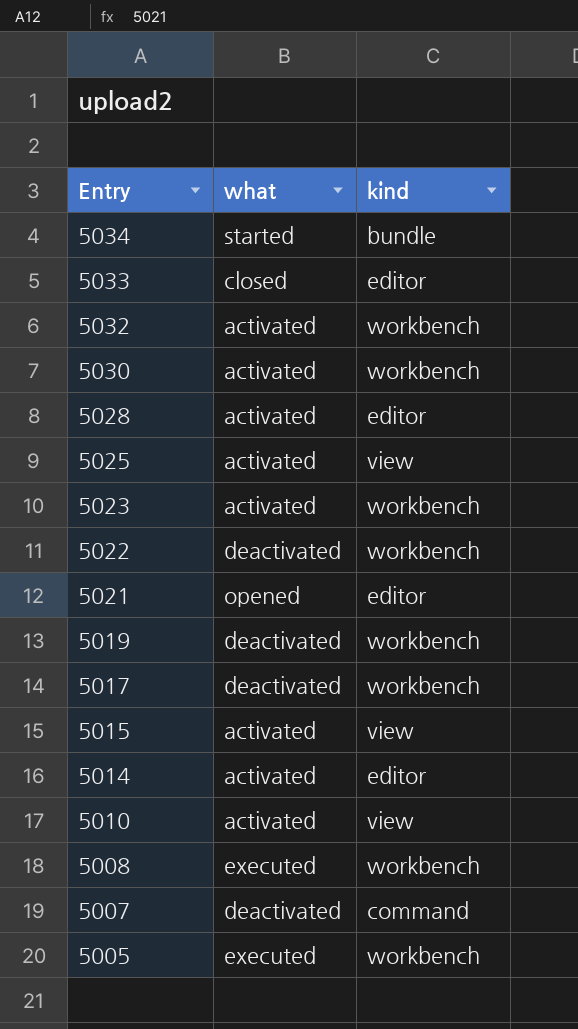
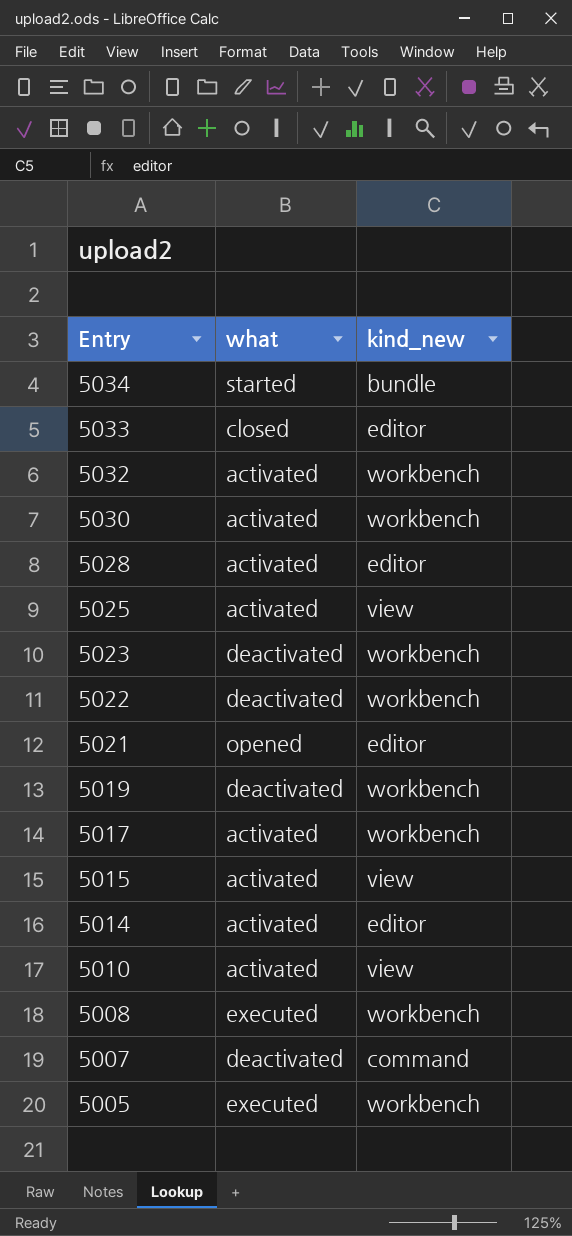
column name: kind -> kind_new
5023 | what: activated -> deactivated
5017 | what: deactivated -> activated

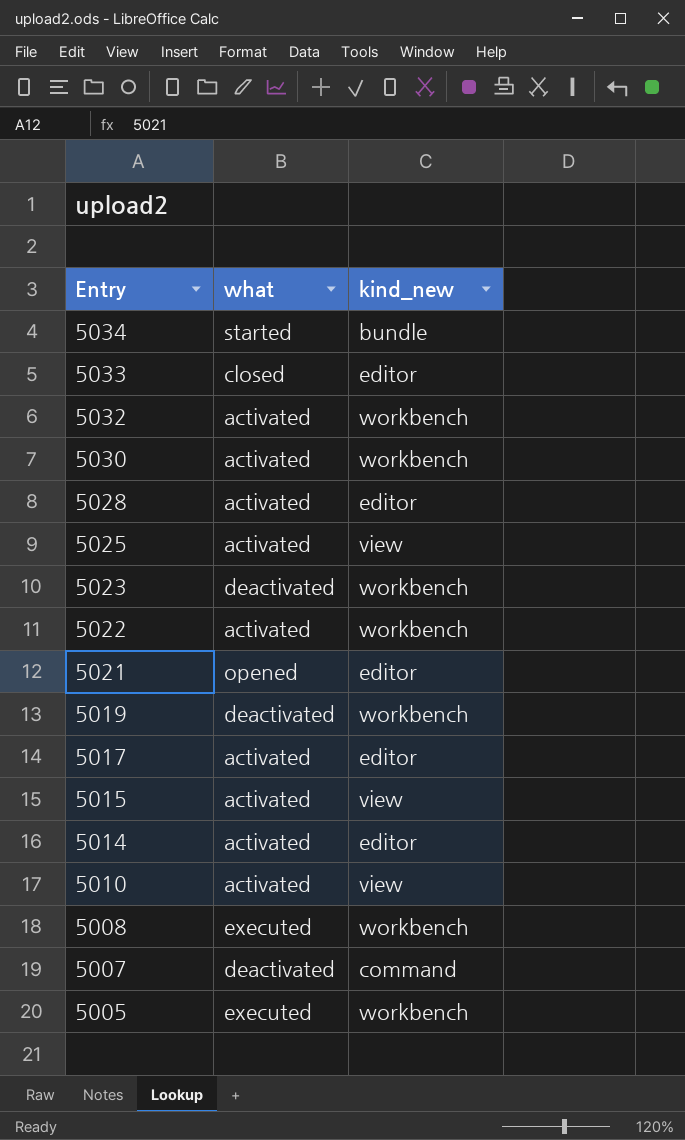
5022 | what: deactivated -> activated
5017 | kind_new: workbench -> editor

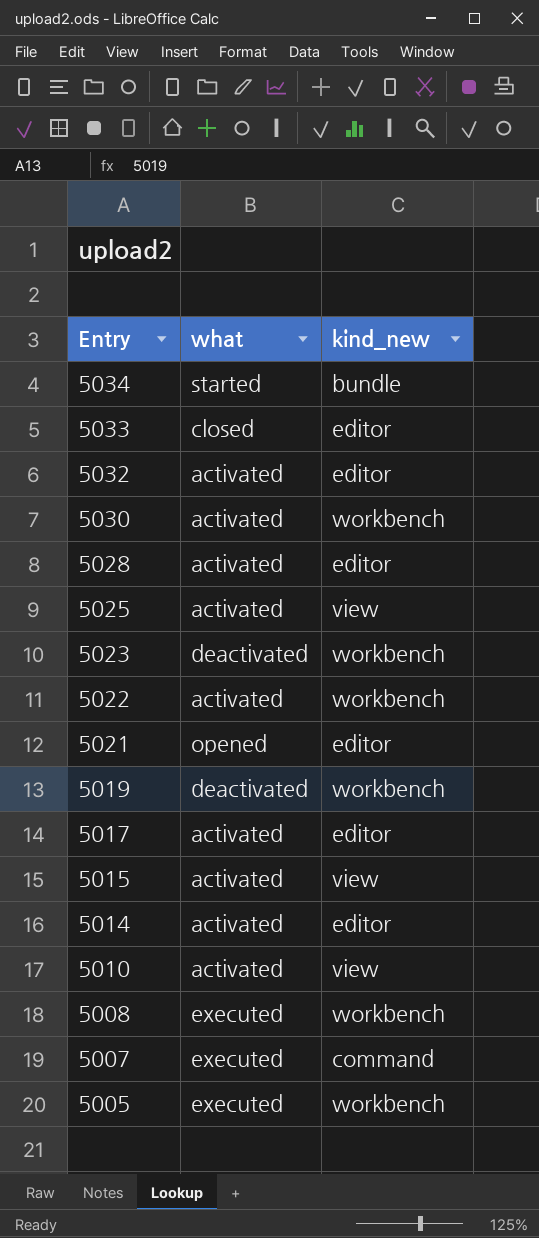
5032 | kind_new: workbench -> editor
5007 | what: deactivated -> executed

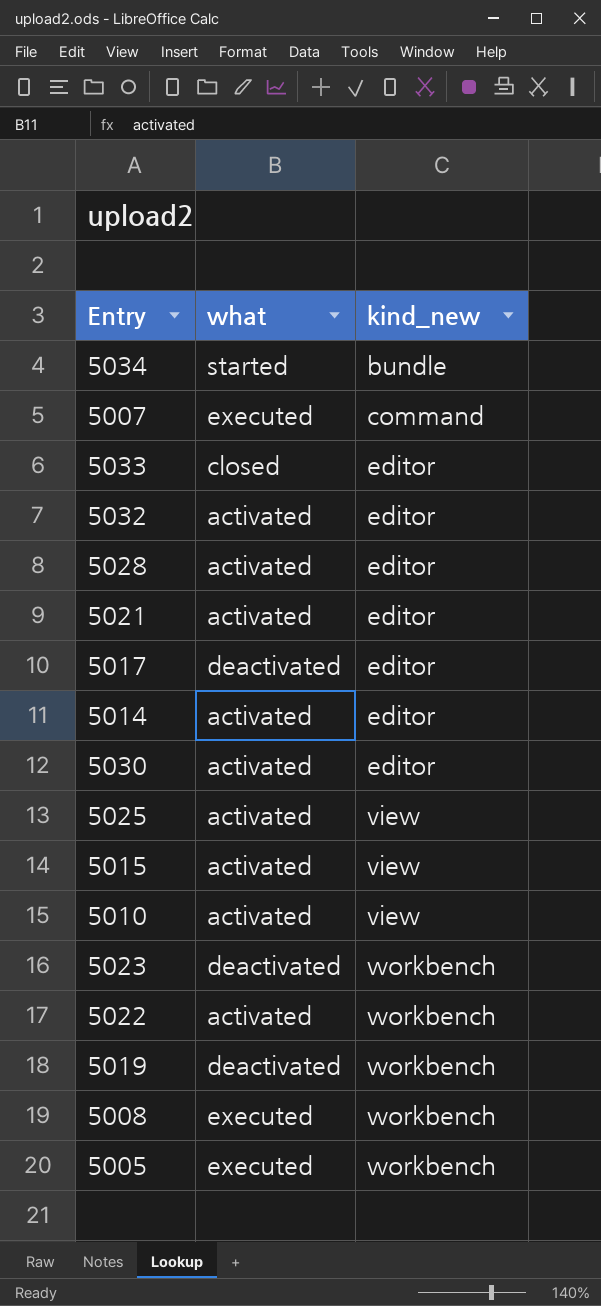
row order: Entry descending -> kind_new ascending
5021 | what: opened -> activated
5017 | what: activated -> deactivated
5030 | kind_new: workbench -> editor

